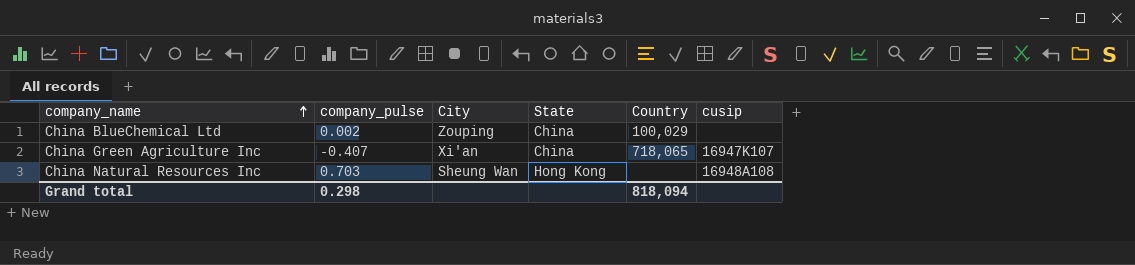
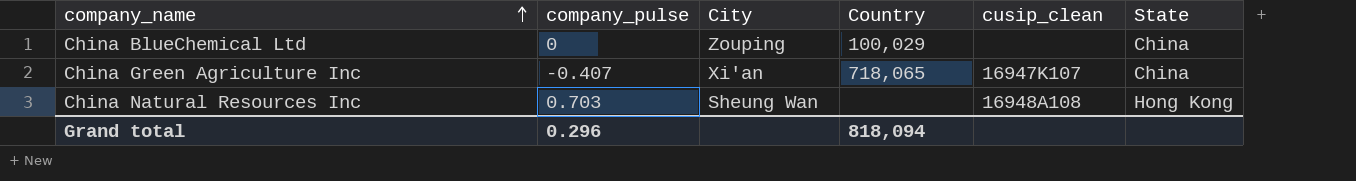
column name: cusip -> cusip_clean
column State | position: 4 -> 6
China BlueChemical Ltd | company_pulse: 0.002 -> 0
Grand total | company_pulse: 0.298 -> 0.296

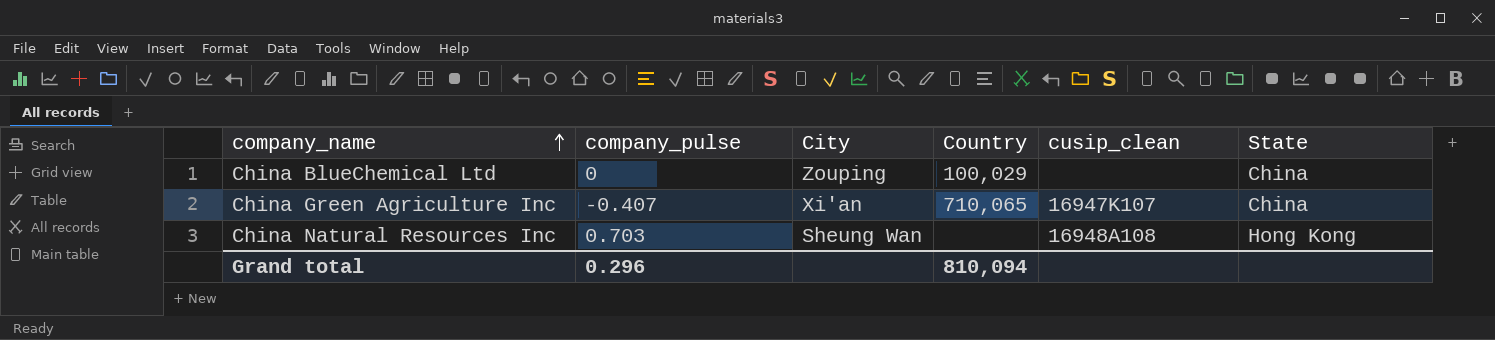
China Green Agriculture Inc | Country: 718,065 -> 710,065
Grand total | Country: 818,094 -> 810,094

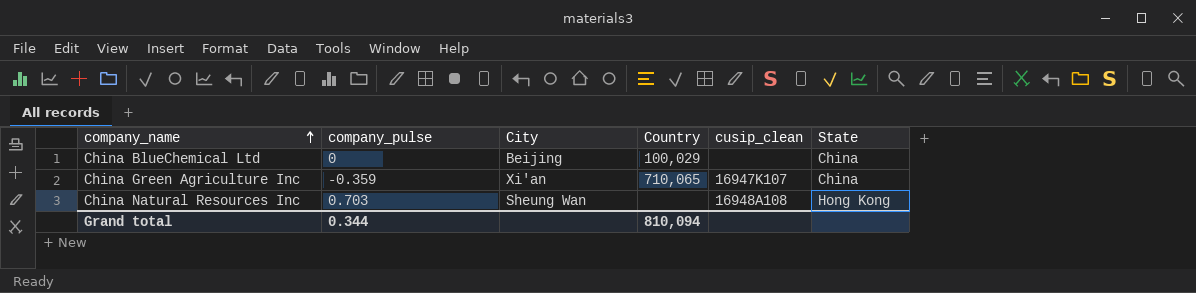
China BlueChemical Ltd | City: Zouping -> Beijing
China Green Agriculture Inc | company_pulse: -0.407 -> -0.359
Grand total | company_pulse: 0.296 -> 0.344

